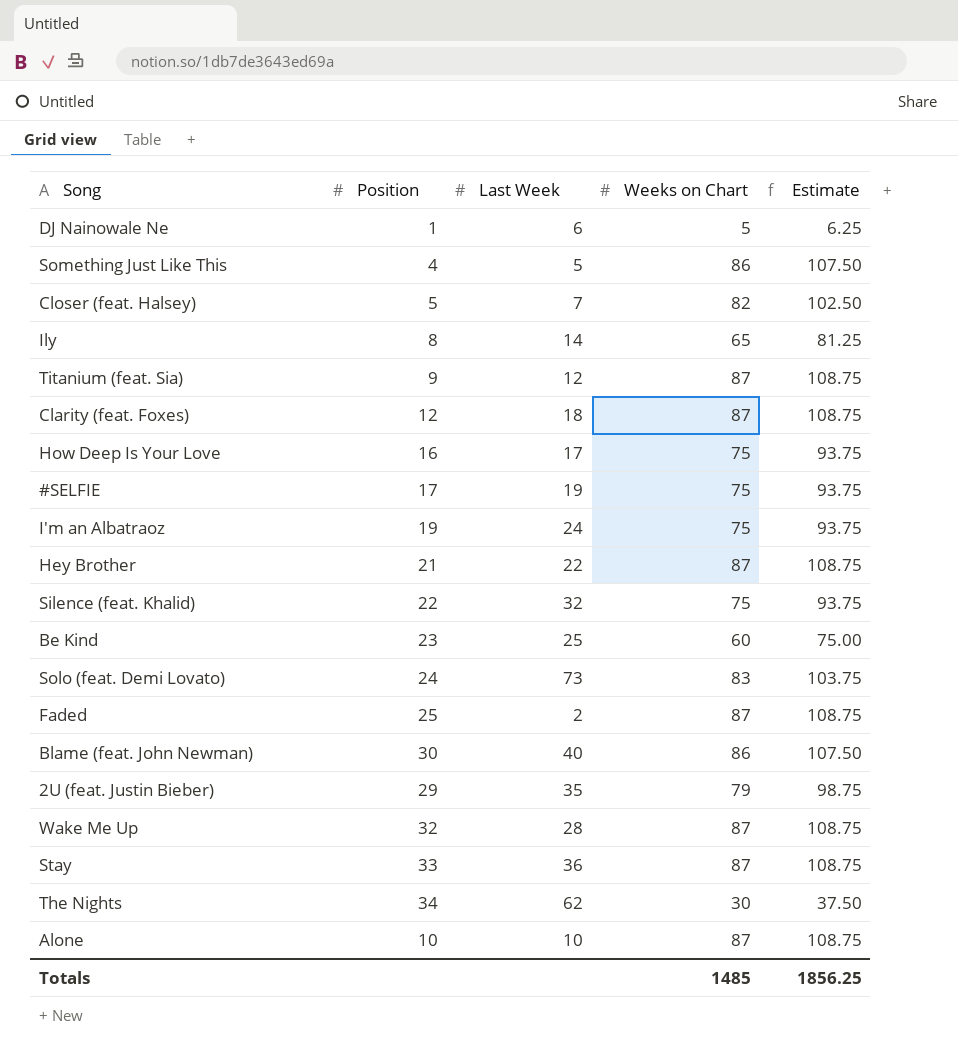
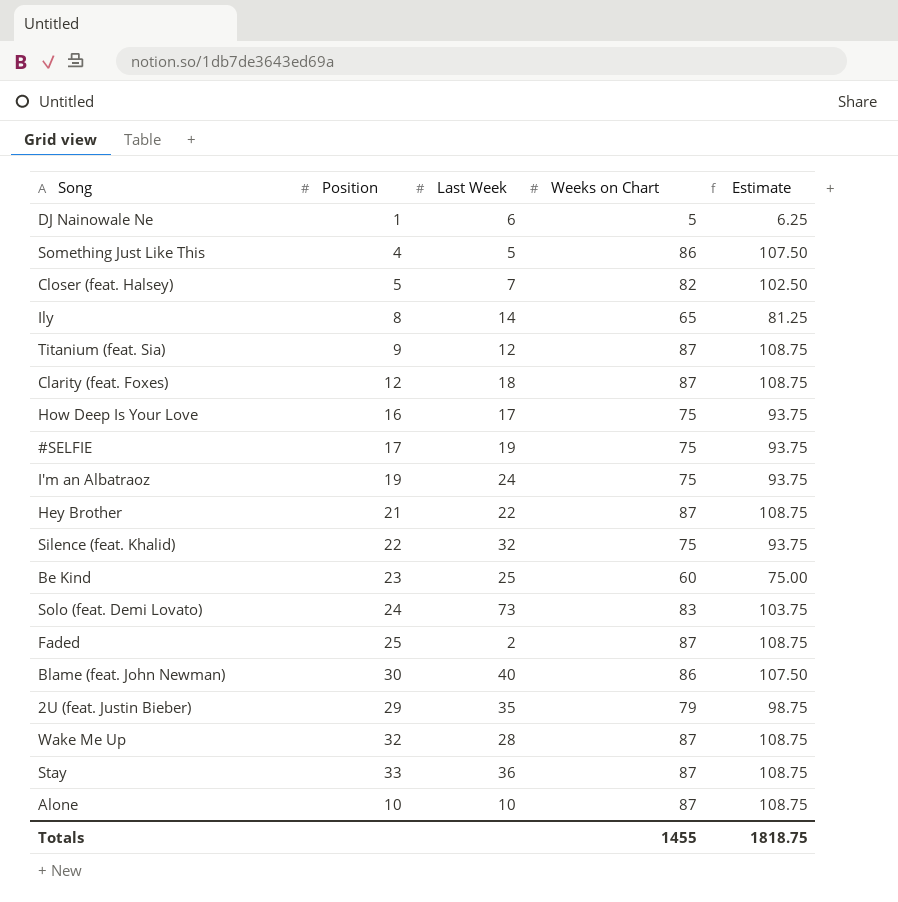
row The Nights: 34 | 62 | 30 | 37.50 -> none
Totals | Weeks on Chart: 1485 -> 1455
Totals | Estimate: 1856.25 -> 1818.75

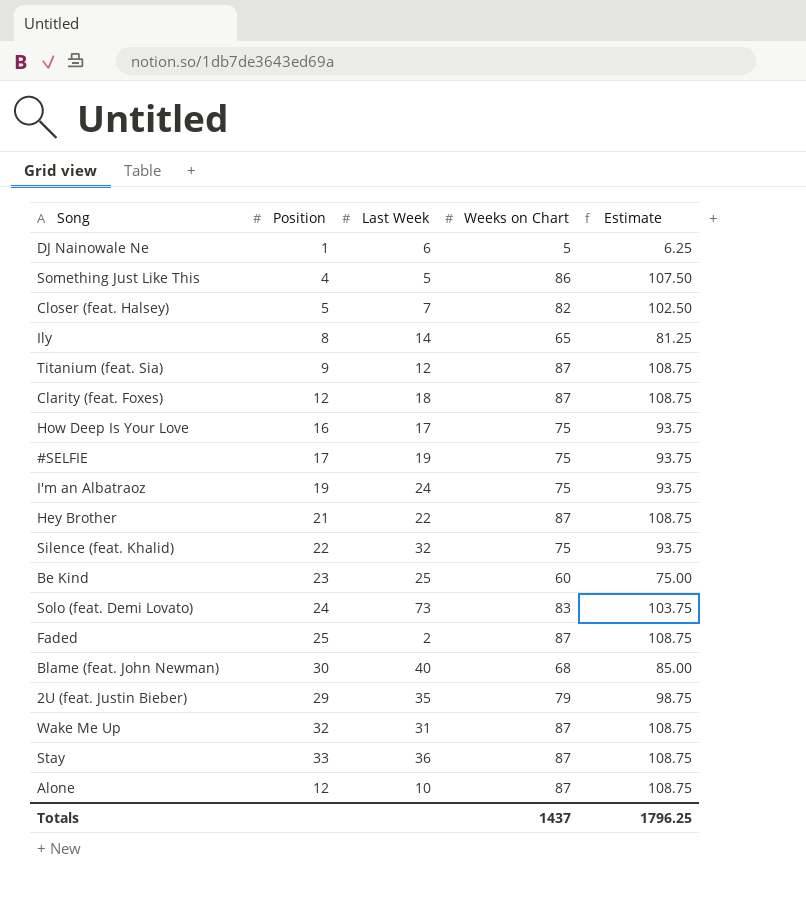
Blame (feat. John Newman) | Weeks on Chart: 86 -> 68
Blame (feat. John Newman) | Estimate: 107.50 -> 85.00
Wake Me Up | Last Week: 28 -> 31
Alone | Position: 10 -> 12
Totals | Weeks on Chart: 1455 -> 1437
Totals | Estimate: 1818.75 -> 1796.25

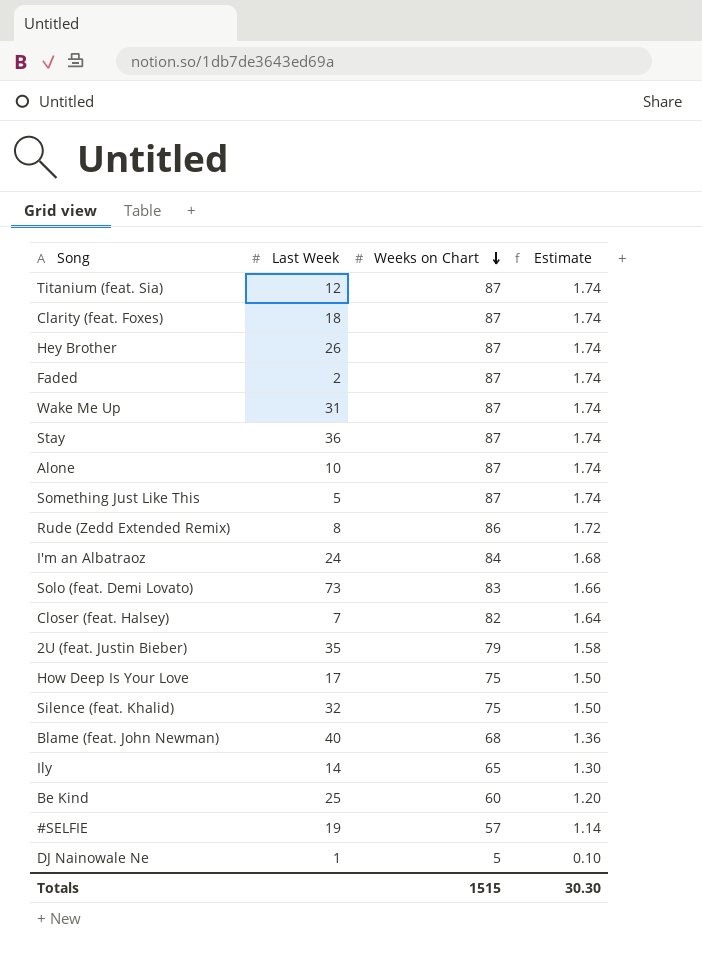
row order: none -> Weeks on Chart descending
column Position | position: 2 -> none
column Estimate | formula: [Weeks on Chart] * 1.25 -> [Weeks on Chart] * 0.02
Hey Brother | Last Week: 22 -> 26
Something Just Like This | Weeks on Chart: 86 -> 87
row Rude (Zedd Extended Remix): none -> 8 | 86 | 1.72
I'm an Albatraoz | Weeks on Chart: 75 -> 84
#SELFIE | Weeks on Chart: 75 -> 57
DJ Nainowale Ne | Last Week: 6 -> 1
Totals | Weeks on Chart: 1437 -> 1515
Totals | Estimate: 1796.25 -> 30.30

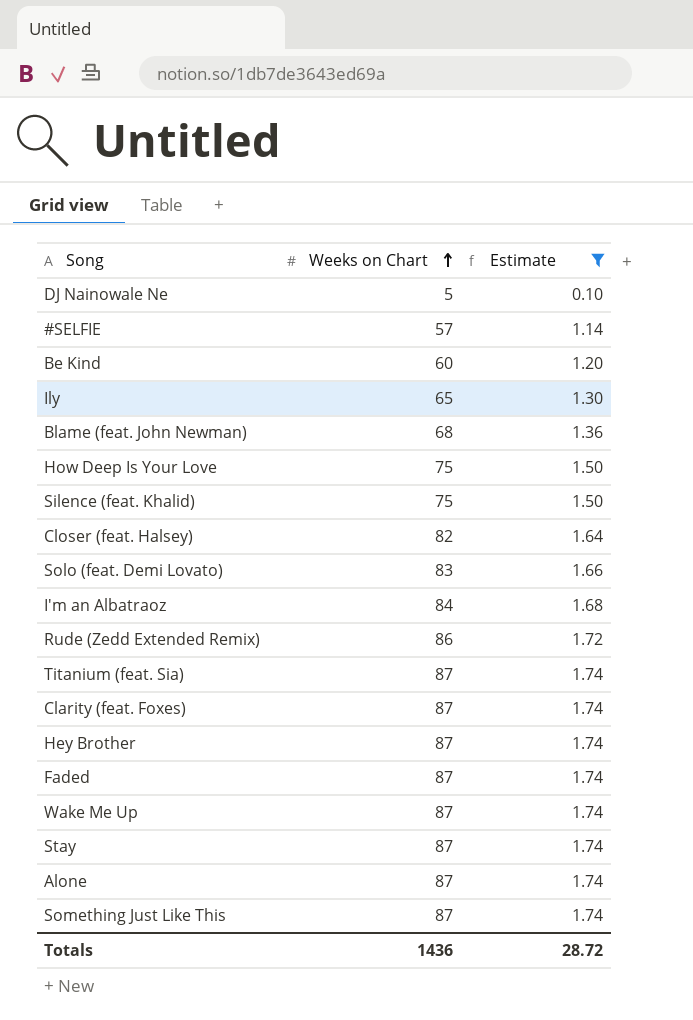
filter: none -> Estimate != 1.58
row order: Weeks on Chart descending -> Weeks on Chart ascending
column Last Week | position: 2 -> none
Totals | Weeks on Chart: 1515 -> 1436
Totals | Estimate: 30.30 -> 28.72

